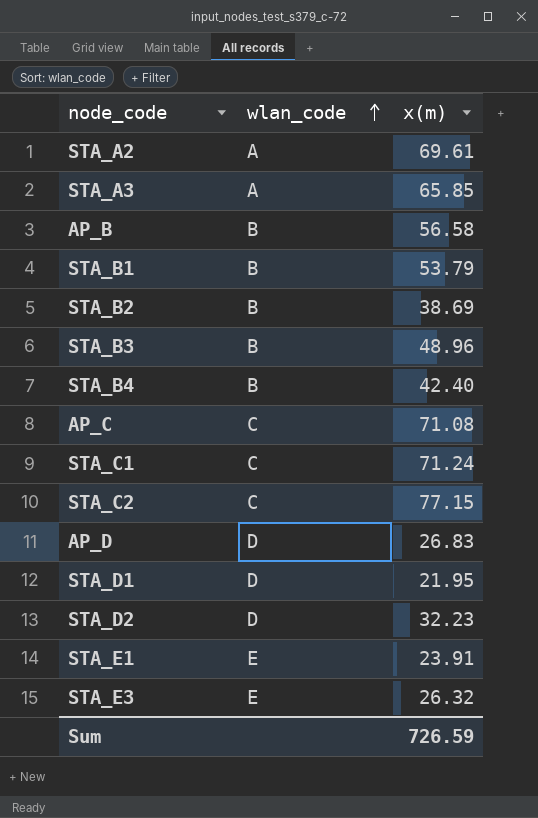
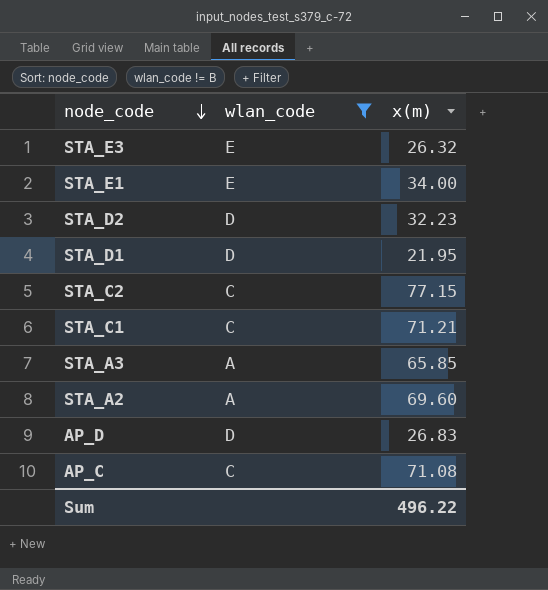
filter: none -> wlan_code != B
row order: wlan_code ascending -> node_code descending
STA_E1 | x(m): 23.91 -> 34.00
STA_C1 | x(m): 71.24 -> 71.21
STA_A2 | x(m): 69.61 -> 69.60
Sum | x(m): 726.59 -> 496.22

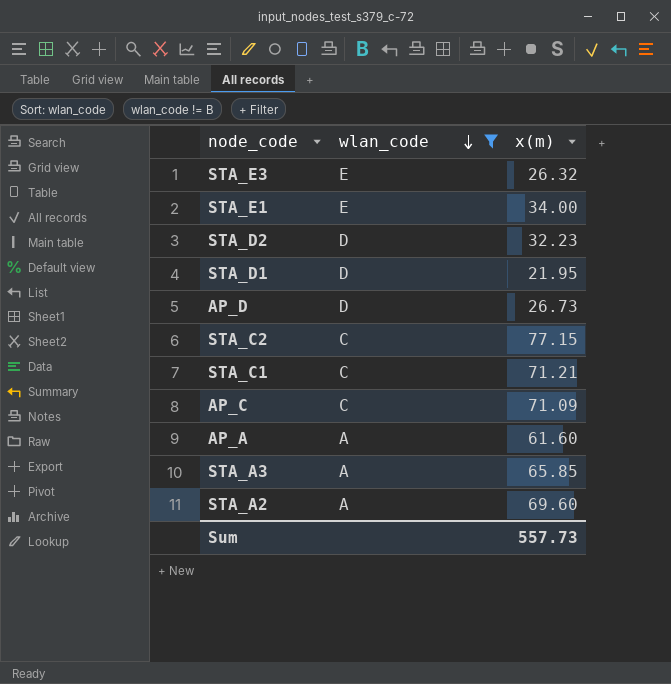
row order: node_code descending -> wlan_code descending
AP_D | x(m): 26.83 -> 26.73
AP_C | x(m): 71.08 -> 71.09
row AP_A: none -> A | 61.60
Sum | x(m): 496.22 -> 557.73

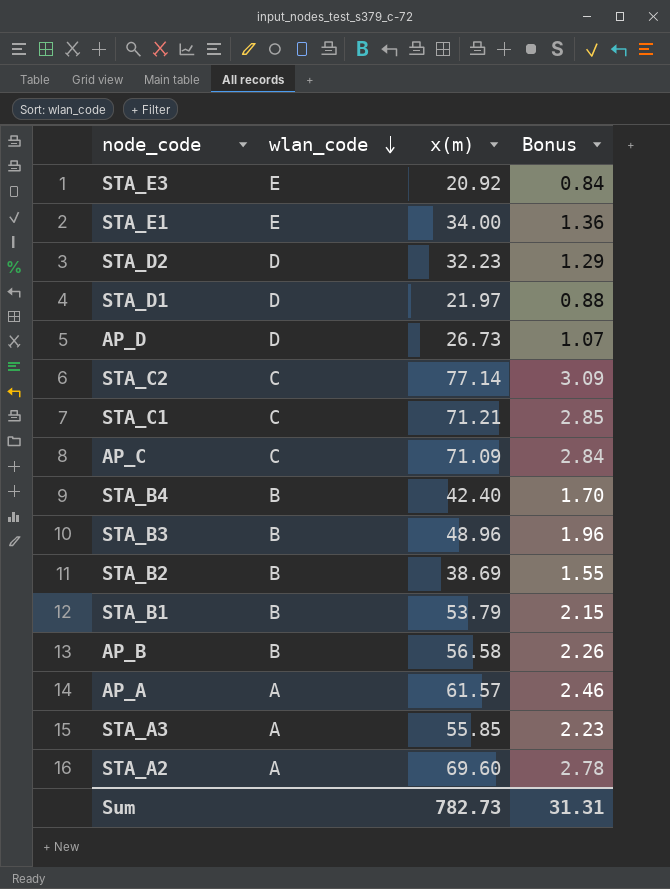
filter: wlan_code != B -> none
column Bonus | formula: none -> [x(m)] * 0.04
STA_E3 | x(m): 26.32 -> 20.92
STA_D1 | x(m): 21.95 -> 21.97
STA_C2 | x(m): 77.15 -> 77.14
AP_A | x(m): 61.60 -> 61.57
STA_A3 | x(m): 65.85 -> 55.85
Sum | x(m): 557.73 -> 782.73

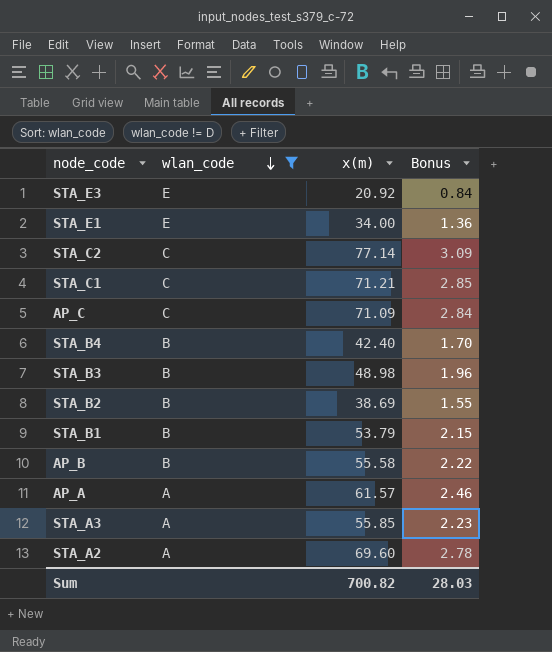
filter: none -> wlan_code != D
STA_B3 | x(m): 48.96 -> 48.98
AP_B | x(m): 56.58 -> 55.58
AP_B | Bonus: 2.26 -> 2.22
Sum | x(m): 782.73 -> 700.82
Sum | Bonus: 31.31 -> 28.03

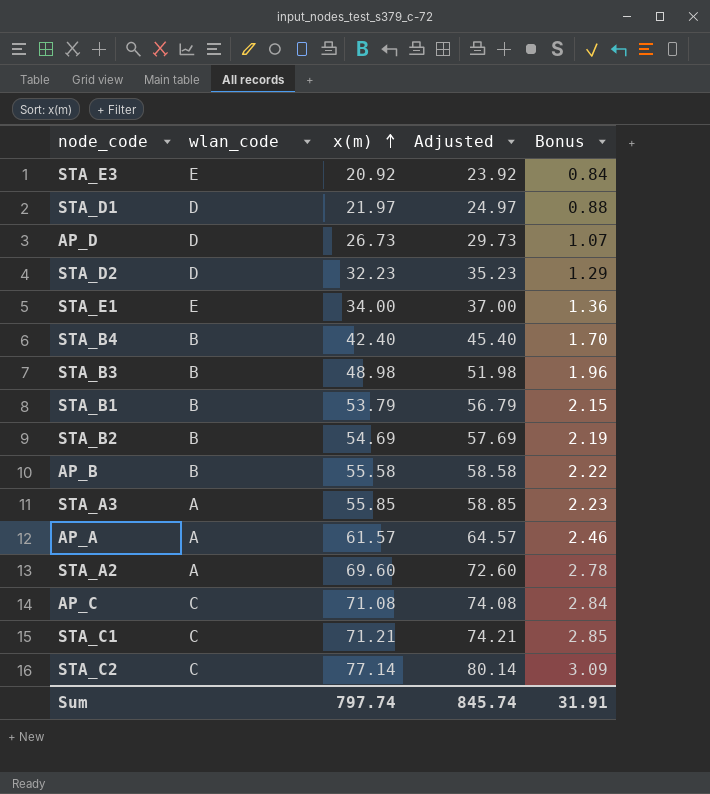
filter: wlan_code != D -> none
row order: wlan_code descending -> x(m) ascending
column Adjusted | formula: none -> [x(m)] + 3
STA_B2 | x(m): 38.69 -> 54.69
STA_B2 | Bonus: 1.55 -> 2.19
AP_C | x(m): 71.09 -> 71.08
Sum | x(m): 700.82 -> 797.74
Sum | Bonus: 28.03 -> 31.91

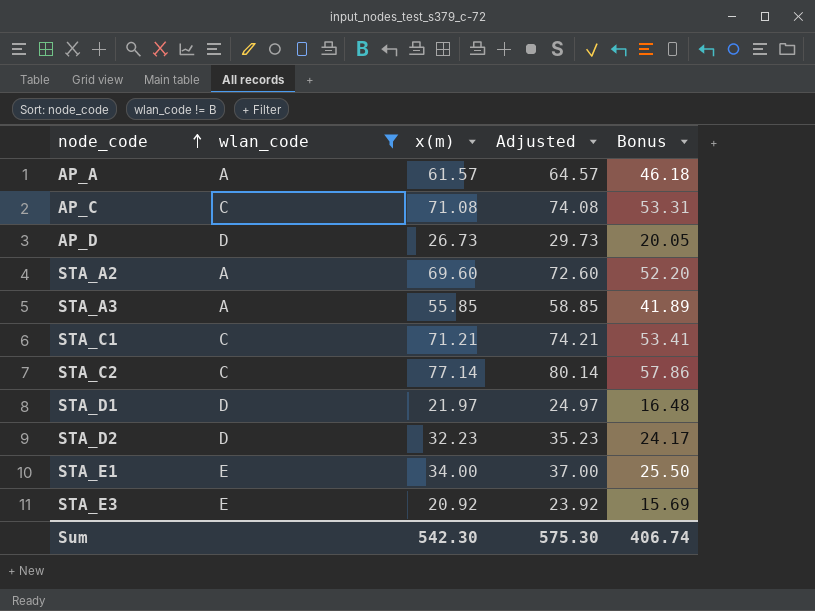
filter: none -> wlan_code != B
row order: x(m) ascending -> node_code ascending
column Bonus | formula: [x(m)] * 0.04 -> [x(m)] * 0.75
Sum | x(m): 797.74 -> 542.30
Sum | Adjusted: 845.74 -> 575.30
Sum | Bonus: 31.91 -> 406.74

